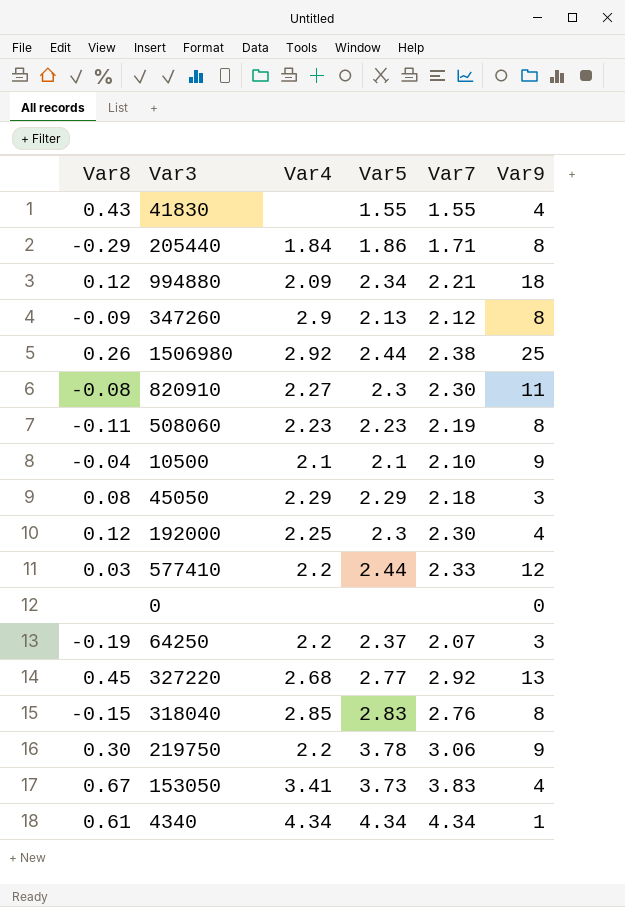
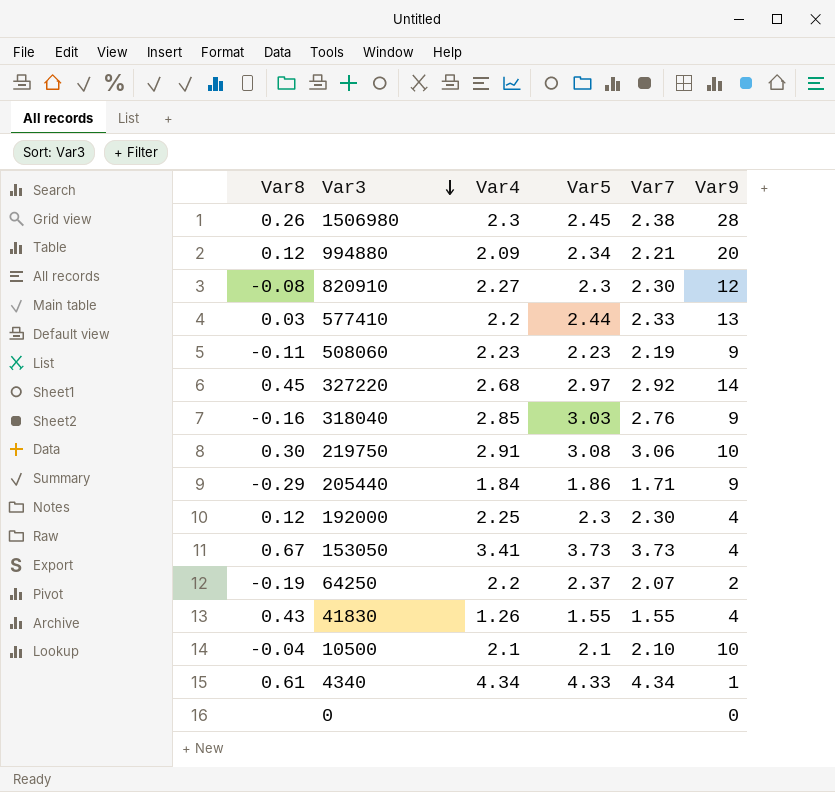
row order: none -> Var3 descending
row 347260: -0.09 | 2.9 | 2.13 | 2.12 | 8 -> none
row 45050: 0.08 | 2.29 | 2.29 | 2.18 | 3 -> none
1506980 | Var4: 2.92 -> 2.3
1506980 | Var5: 2.44 -> 2.45
1506980 | Var9: 25 -> 28
994880 | Var9: 18 -> 20
820910 | Var9: 11 -> 12
577410 | Var9: 12 -> 13
508060 | Var9: 8 -> 9
327220 | Var5: 2.77 -> 2.97
327220 | Var9: 13 -> 14
318040 | Var8: -0.15 -> -0.16
318040 | Var5: 2.83 -> 3.03
318040 | Var9: 8 -> 9
219750 | Var4: 2.2 -> 2.91
219750 | Var5: 3.78 -> 3.08
219750 | Var9: 9 -> 10
205440 | Var9: 8 -> 9
153050 | Var7: 3.83 -> 3.73
64250 | Var9: 3 -> 2
41830 | Var4: none -> 1.26
10500 | Var9: 9 -> 10
4340 | Var5: 4.34 -> 4.33

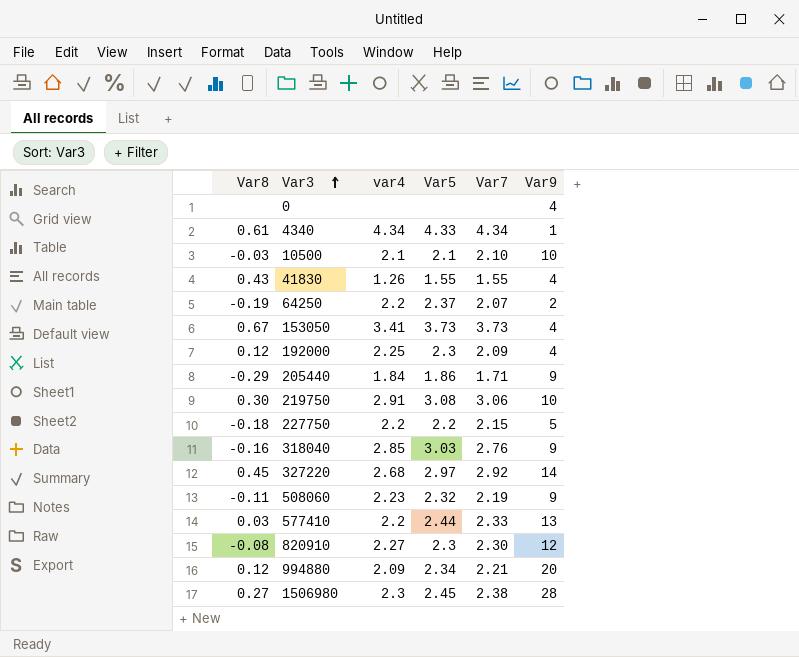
row order: Var3 descending -> Var3 ascending
column name: Var4 -> var4
0 | Var9: 0 -> 4
10500 | Var8: -0.04 -> -0.03
192000 | Var7: 2.30 -> 2.09
row 227750: none -> -0.18 | 2.2 | 2.2 | 2.15 | 5
508060 | Var5: 2.23 -> 2.32
1506980 | Var8: 0.26 -> 0.27

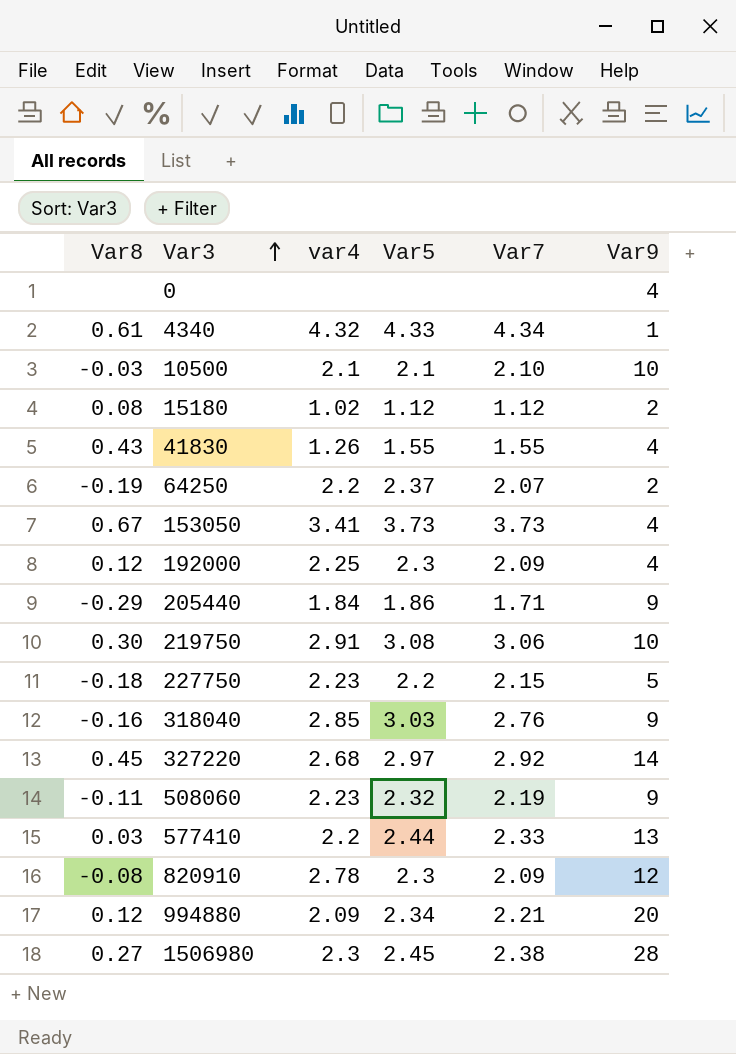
4340 | var4: 4.34 -> 4.32
row 15180: none -> 0.08 | 1.02 | 1.12 | 1.12 | 2
227750 | var4: 2.2 -> 2.23
820910 | var4: 2.27 -> 2.78
820910 | Var7: 2.30 -> 2.09

